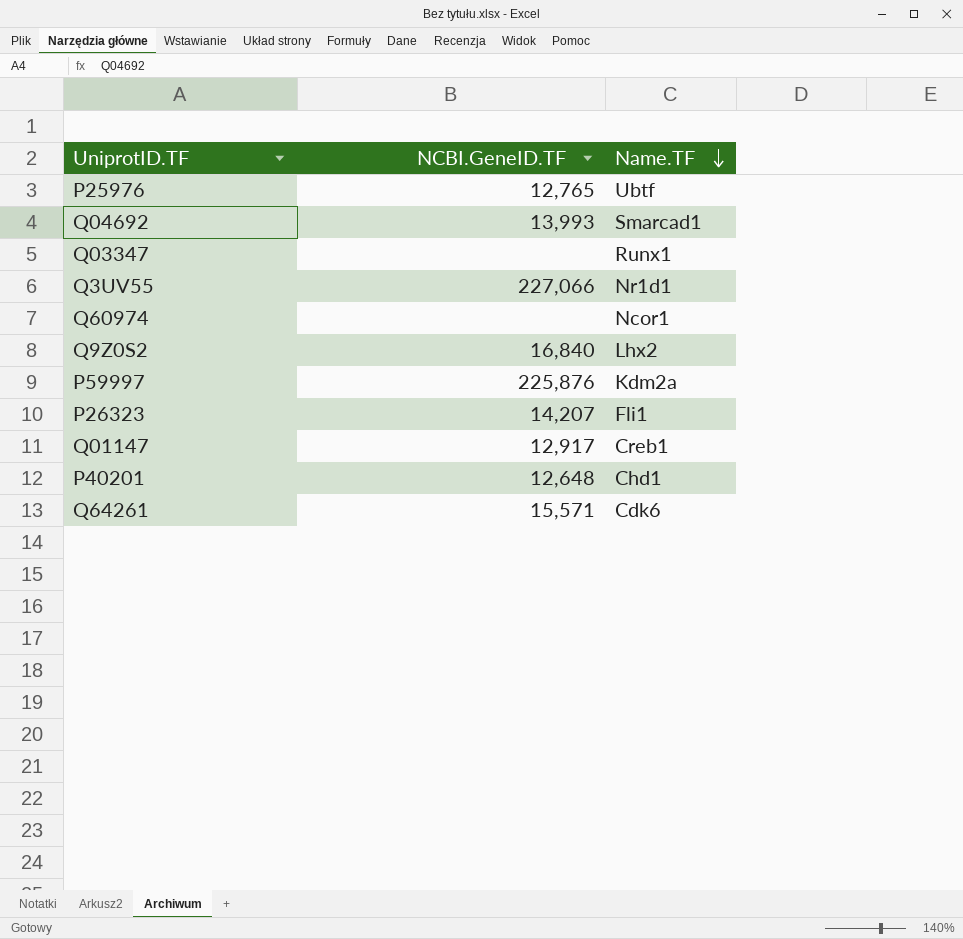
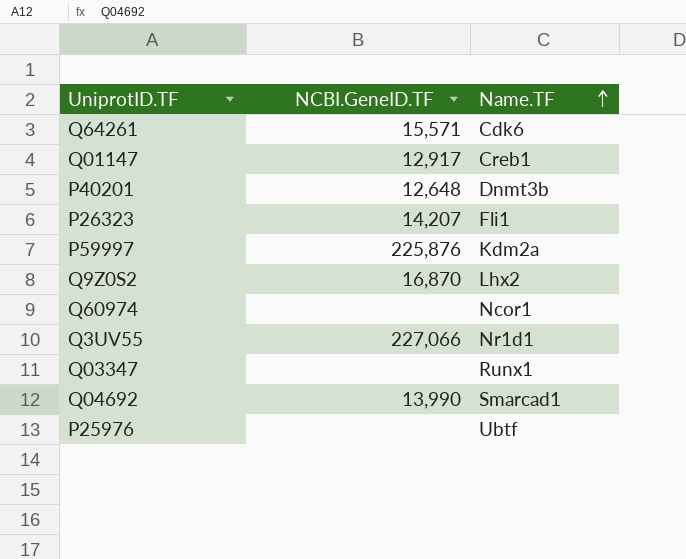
row order: Name.TF descending -> Name.TF ascending
P40201 | Name.TF: Chd1 -> Dnmt3b
Q9Z0S2 | NCBI.GeneID.TF: 16,840 -> 16,870
Q04692 | NCBI.GeneID.TF: 13,993 -> 13,990
P25976 | NCBI.GeneID.TF: 12,765 -> none

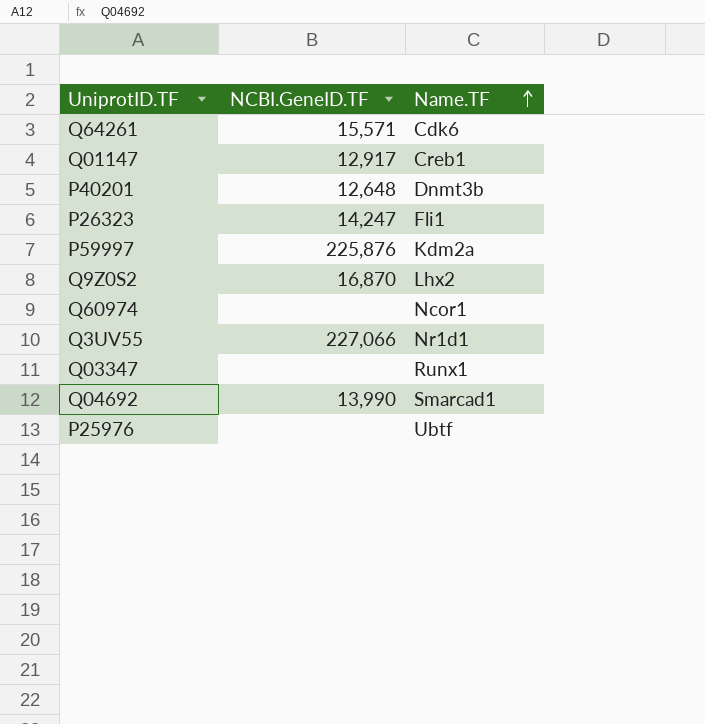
P26323 | NCBI.GeneID.TF: 14,207 -> 14,247

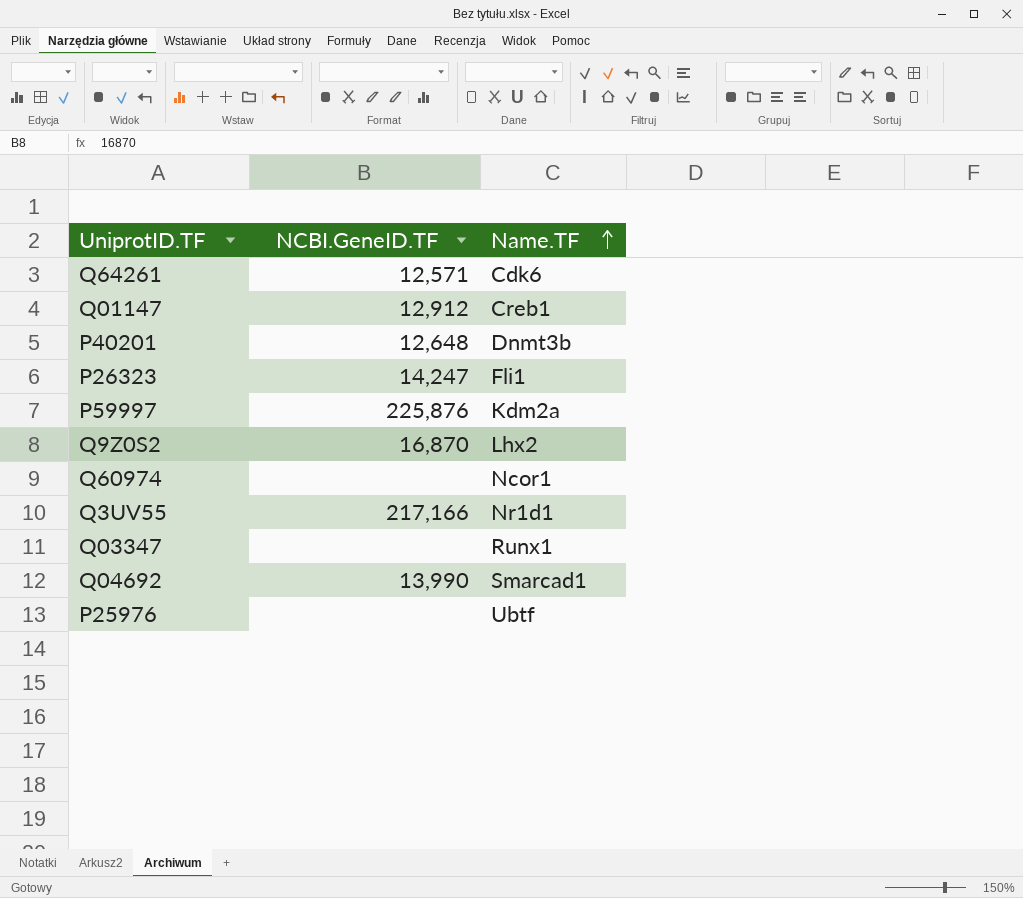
Q64261 | NCBI.GeneID.TF: 15,571 -> 12,571
Q01147 | NCBI.GeneID.TF: 12,917 -> 12,912
Q3UV55 | NCBI.GeneID.TF: 227,066 -> 217,166

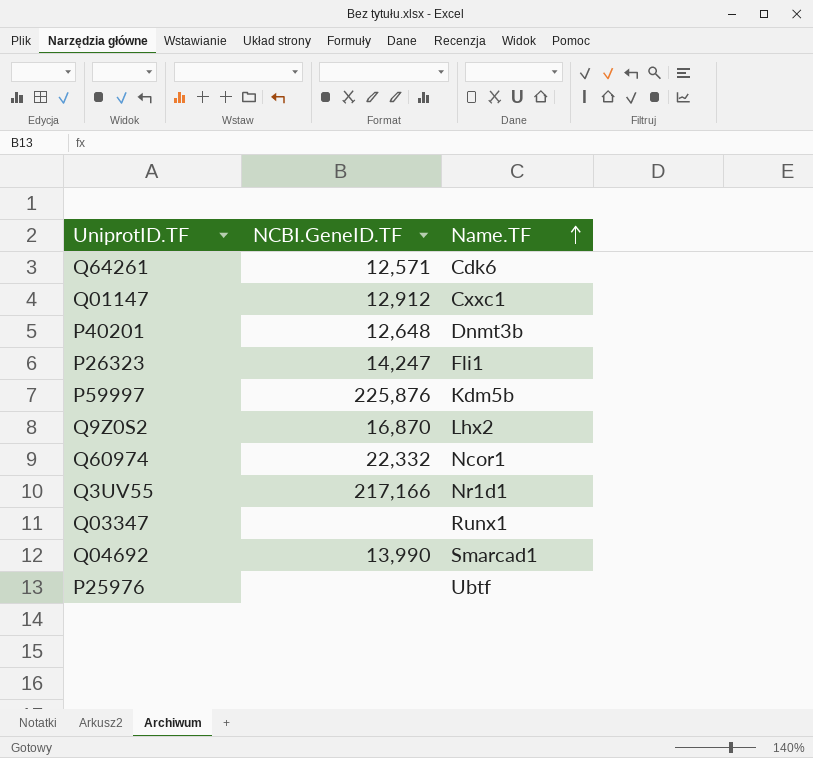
Q01147 | Name.TF: Creb1 -> Cxxc1
P59997 | Name.TF: Kdm2a -> Kdm5b
Q60974 | NCBI.GeneID.TF: none -> 22,332

